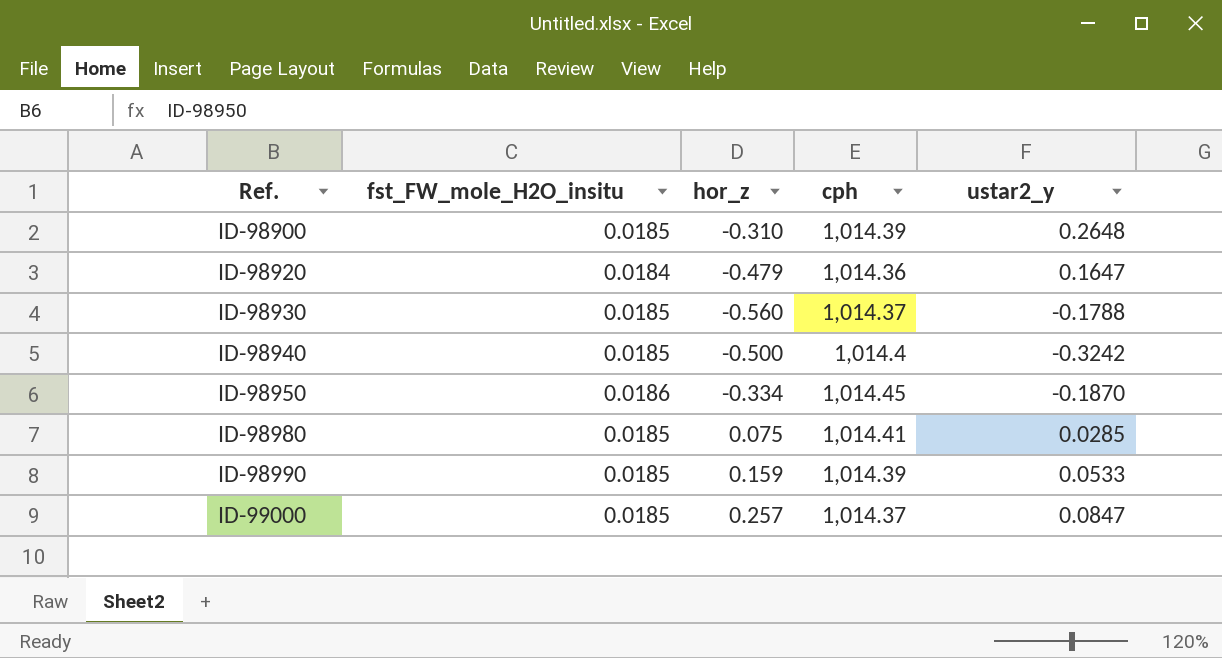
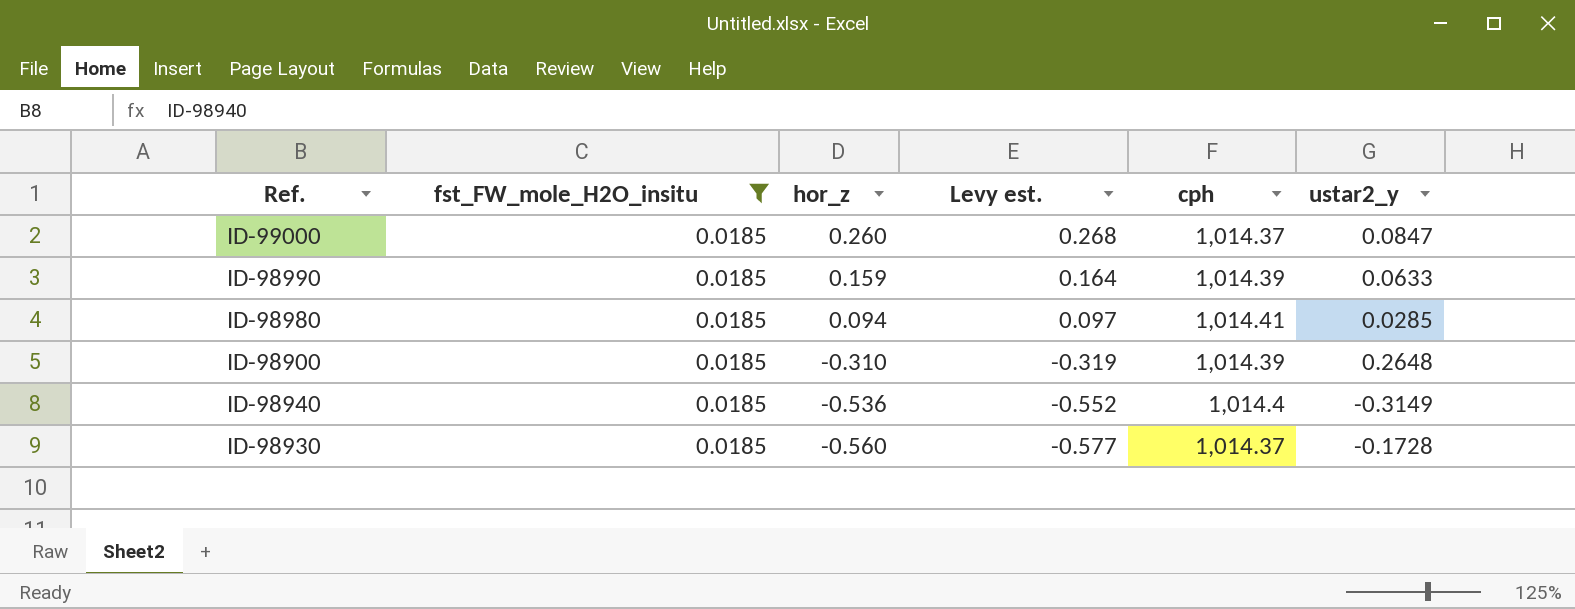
filter: none -> fst_FW_mole_H2O_insitu = 0.0185
row order: Ref. ascending -> hor_z descending
column Levy est. | formula: none -> [hor_z] * 1.03
ID-99000 | hor_z: 0.257 -> 0.260
ID-98990 | ustar2_y: 0.0533 -> 0.0633
ID-98980 | hor_z: 0.075 -> 0.094
ID-98940 | hor_z: -0.500 -> -0.536
ID-98940 | ustar2_y: -0.3242 -> -0.3149
ID-98930 | ustar2_y: -0.1788 -> -0.1728

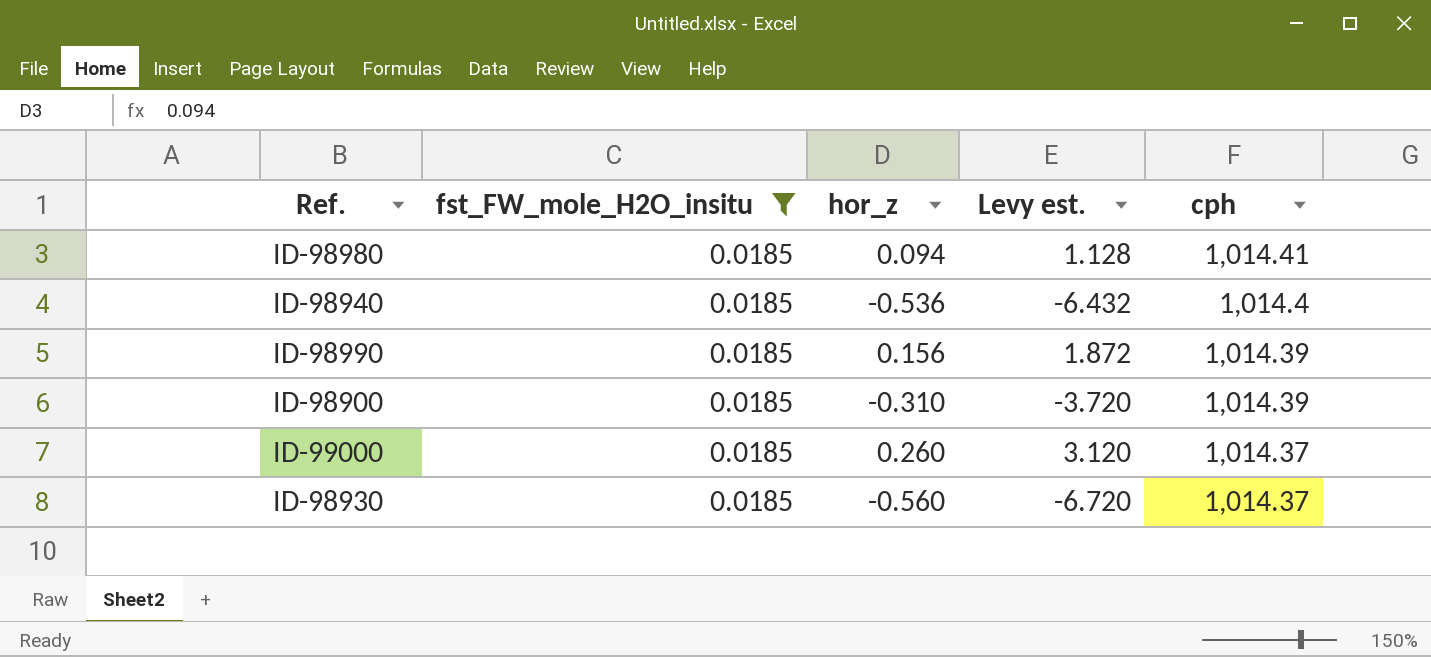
row order: hor_z descending -> cph descending
column ustar2_y | position: 6 -> none
column Levy est. | formula: [hor_z] * 1.03 -> [hor_z] * 12
ID-98990 | hor_z: 0.159 -> 0.156

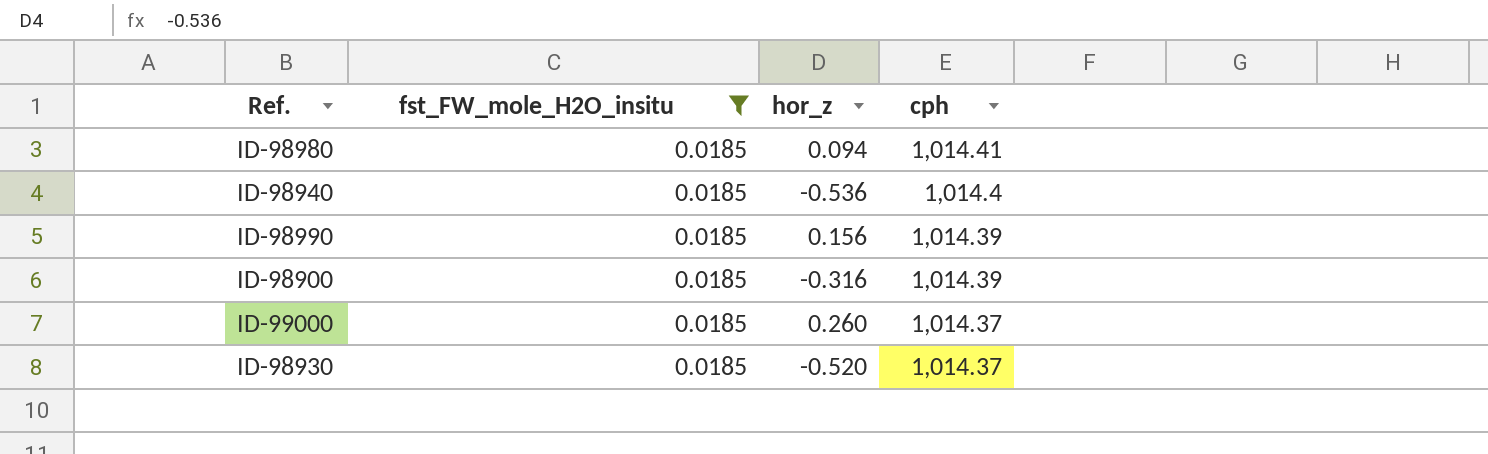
column Levy est. | formula: [hor_z] * 12 -> none
ID-98900 | hor_z: -0.310 -> -0.316
ID-98930 | hor_z: -0.560 -> -0.520

